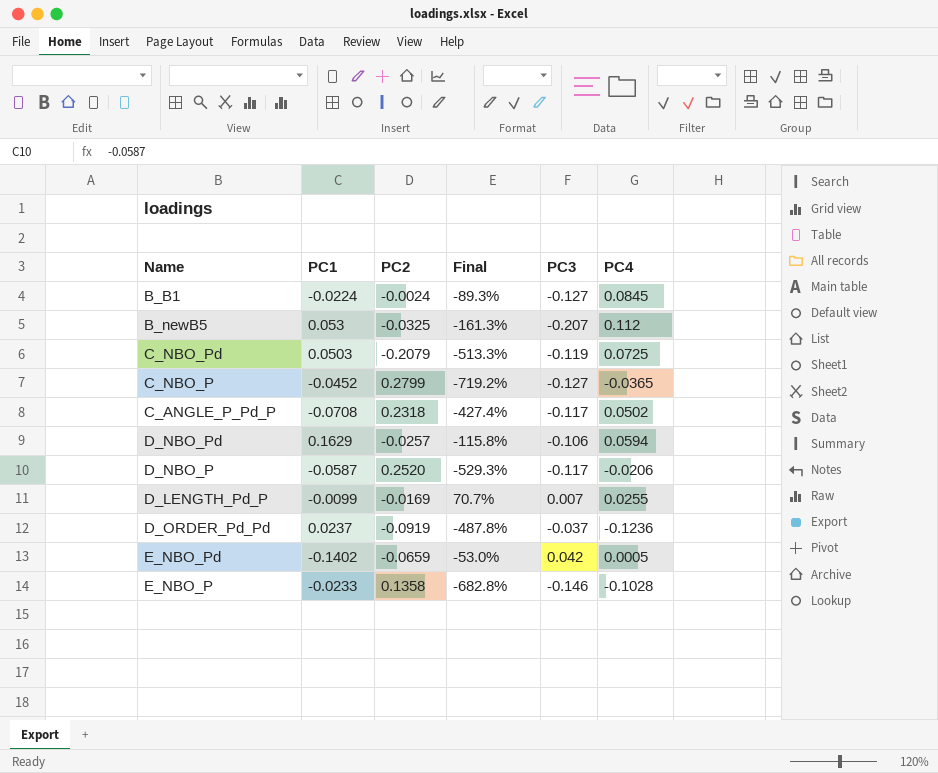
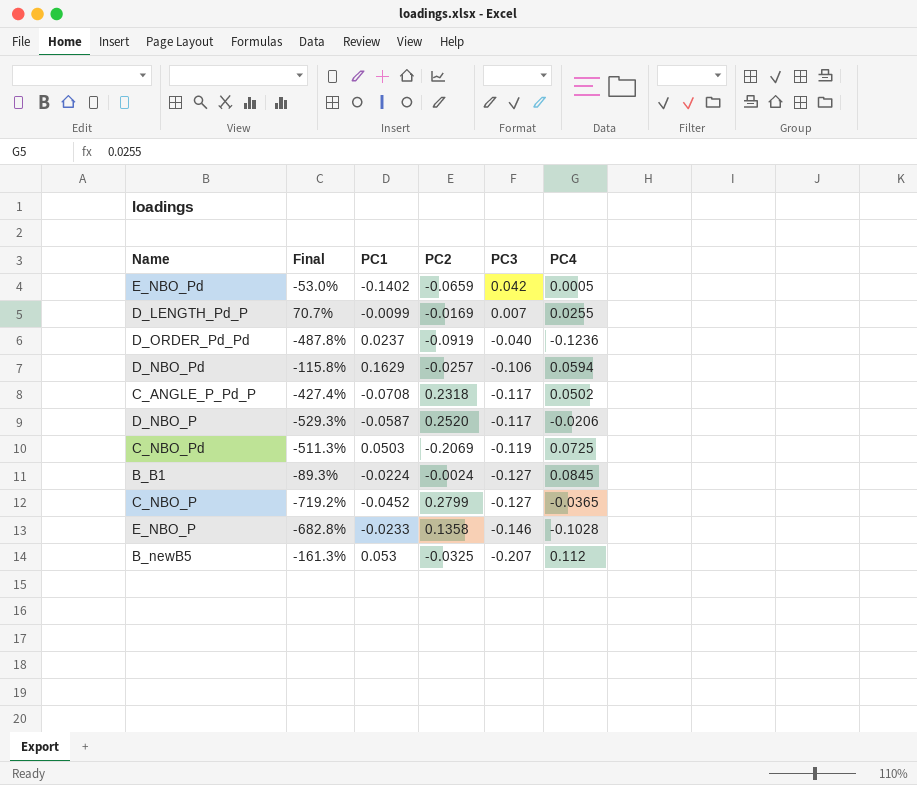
row order: none -> PC3 descending
column Final | position: 4 -> 2
D_ORDER_Pd_Pd | PC3: -0.037 -> -0.040
C_NBO_Pd | Final: -513.3% -> -511.3%
C_NBO_Pd | PC2: -0.2079 -> -0.2069

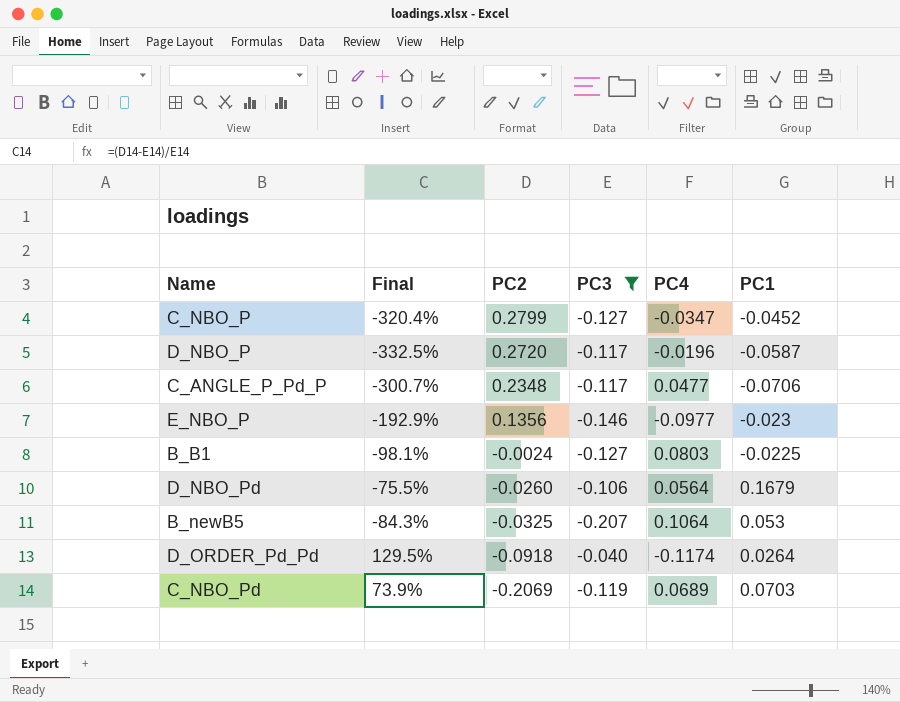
filter: none -> PC3 <= -0.040
row order: PC3 descending -> PC2 descending
column Final | formula: ([PC2] - [PC1]) / [PC1] -> ([PC2] - [PC3]) / [PC3]
column PC1 | position: 3 -> 6
C_NBO_P | PC4: -0.0365 -> -0.0347
D_NBO_P | PC2: 0.2520 -> 0.2720
D_NBO_P | PC4: -0.0206 -> -0.0196
C_ANGLE_P_Pd_P | PC2: 0.2318 -> 0.2348
C_ANGLE_P_Pd_P | PC4: 0.0502 -> 0.0477
C_ANGLE_P_Pd_P | PC1: -0.0708 -> -0.0706
E_NBO_P | PC2: 0.1358 -> 0.1356
E_NBO_P | PC4: -0.1028 -> -0.0977
E_NBO_P | PC1: -0.0233 -> -0.023
B_B1 | PC4: 0.0845 -> 0.0803
B_B1 | PC1: -0.0224 -> -0.0225
D_NBO_Pd | PC2: -0.0257 -> -0.0260
D_NBO_Pd | PC4: 0.0594 -> 0.0564
D_NBO_Pd | PC1: 0.1629 -> 0.1679
B_newB5 | PC4: 0.112 -> 0.1064
D_ORDER_Pd_Pd | PC2: -0.0919 -> -0.0918
D_ORDER_Pd_Pd | PC4: -0.1236 -> -0.1174
D_ORDER_Pd_Pd | PC1: 0.0237 -> 0.0264
C_NBO_Pd | PC4: 0.0725 -> 0.0689
C_NBO_Pd | PC1: 0.0503 -> 0.0703

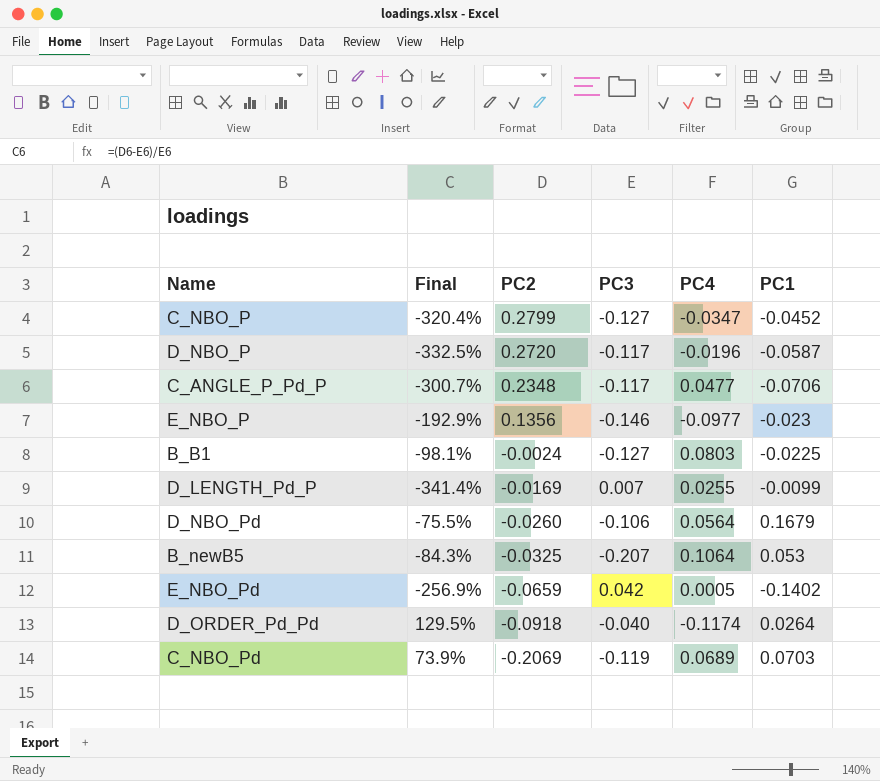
filter: PC3 <= -0.040 -> none

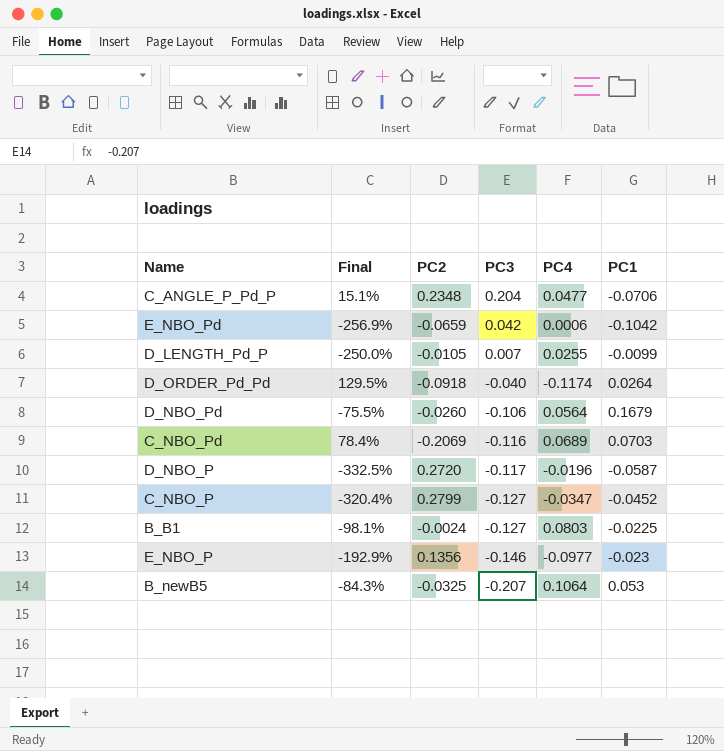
row order: PC2 descending -> PC3 descending
C_ANGLE_P_Pd_P | Final: -300.7% -> 15.1%
C_ANGLE_P_Pd_P | PC3: -0.117 -> 0.204
E_NBO_Pd | PC4: 0.0005 -> 0.0006
E_NBO_Pd | PC1: -0.1402 -> -0.1042
D_LENGTH_Pd_P | Final: -341.4% -> -250.0%
D_LENGTH_Pd_P | PC2: -0.0169 -> -0.0105
C_NBO_Pd | Final: 73.9% -> 78.4%
C_NBO_Pd | PC3: -0.119 -> -0.116

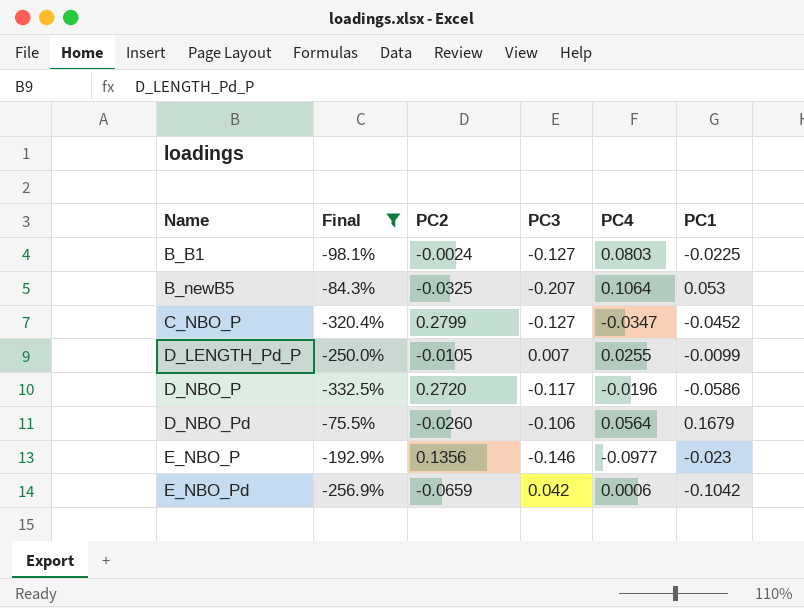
filter: none -> Final <= -75.5%
row order: PC3 descending -> Name ascending
D_NBO_P | PC1: -0.0587 -> -0.0586

